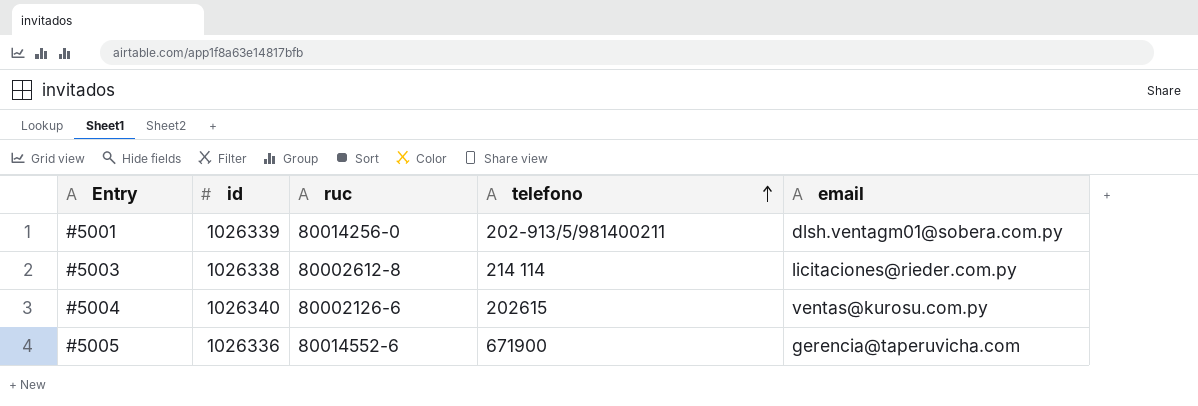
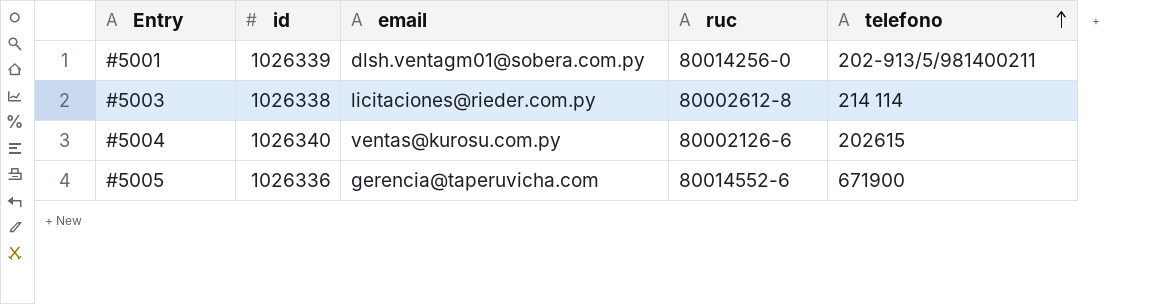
column email | position: 5 -> 3

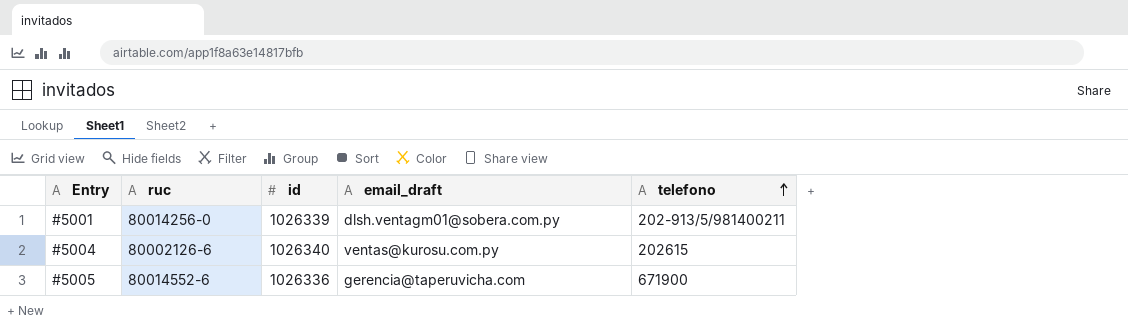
column ruc | position: 4 -> 2
column name: email -> email_draft
row #5003: 1026338 | licitaciones@rieder.com.py | 80002612-8 | 214 114 -> none

